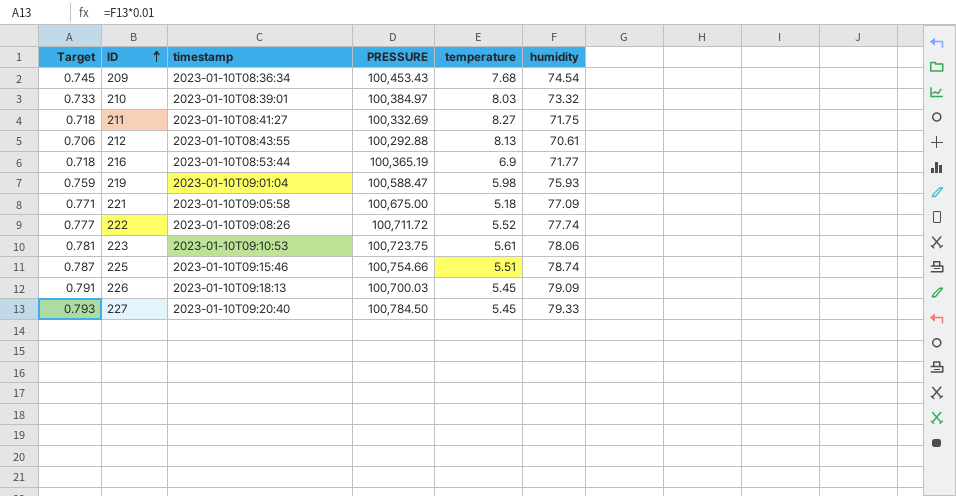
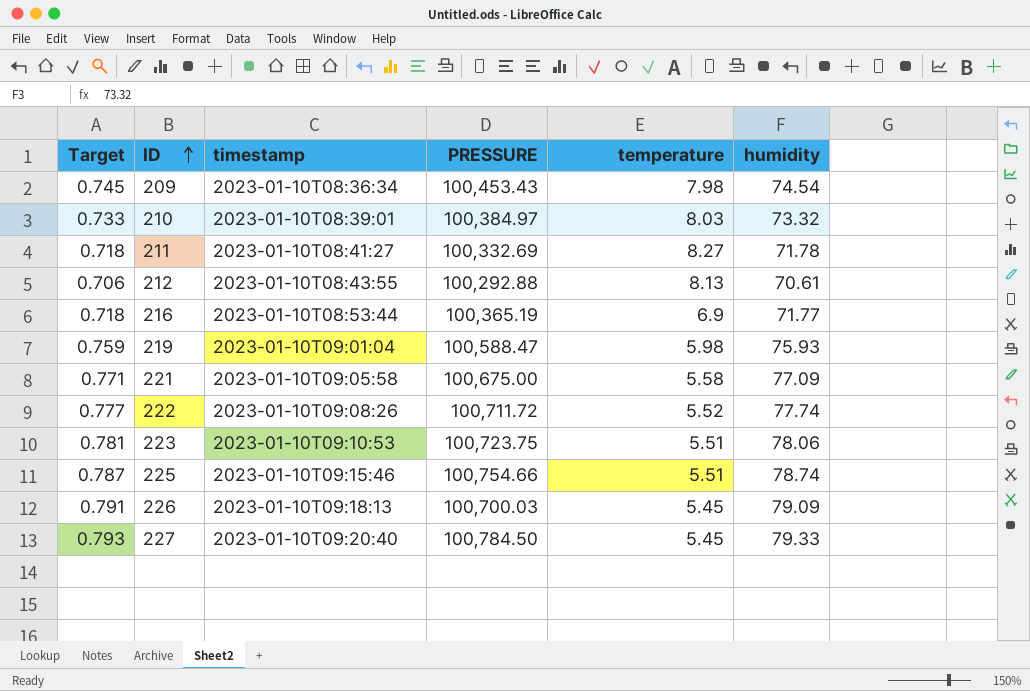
209 | temperature: 7.68 -> 7.98
211 | humidity: 71.75 -> 71.78
221 | temperature: 5.18 -> 5.58
223 | temperature: 5.61 -> 5.51

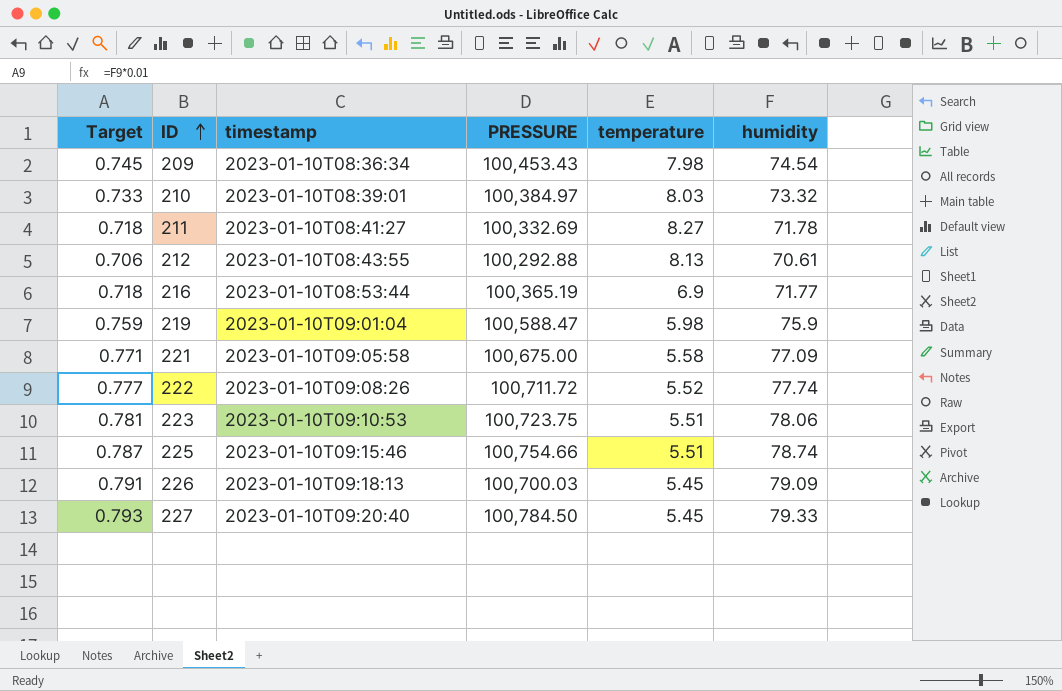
219 | humidity: 75.93 -> 75.9

